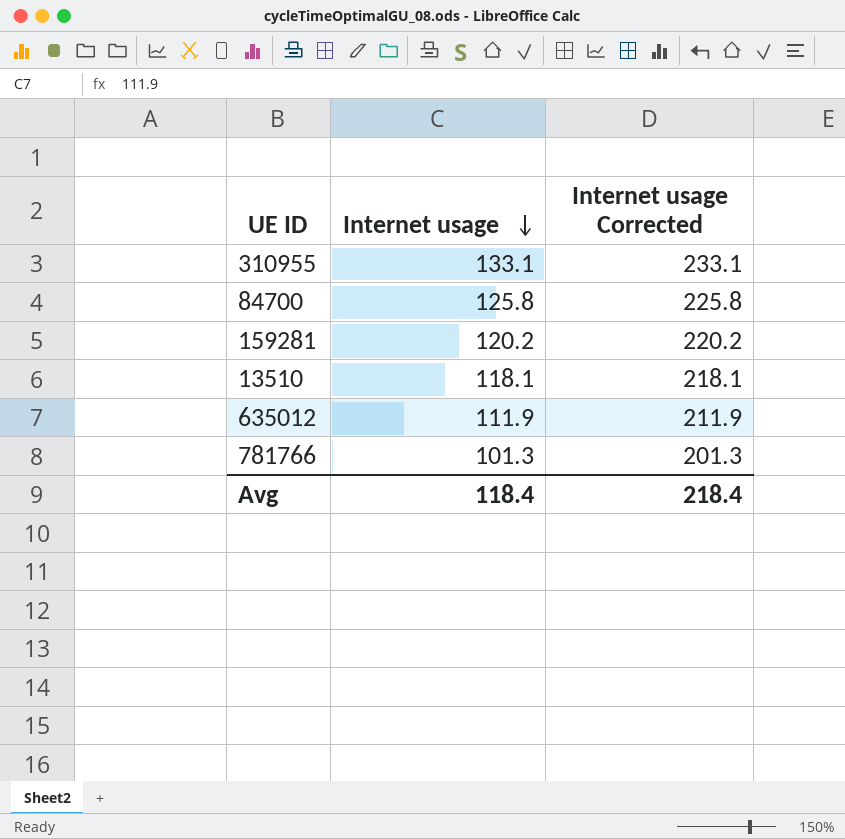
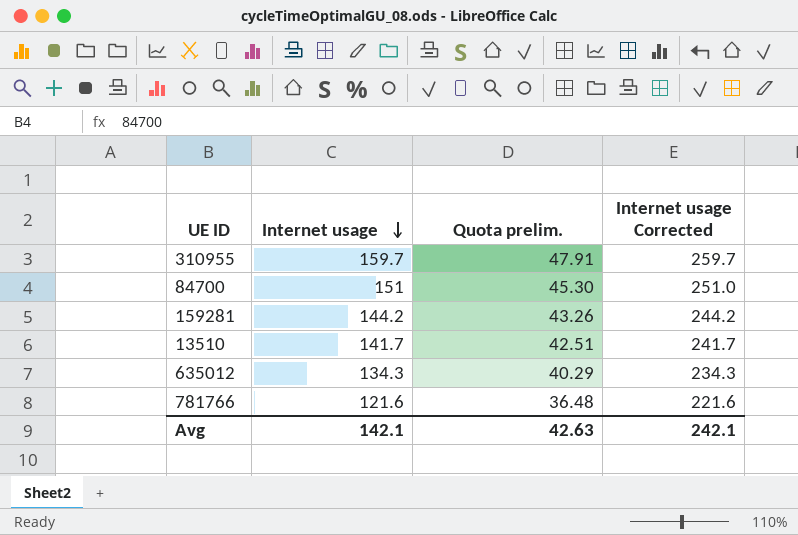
column Quota prelim. | formula: none -> [Internet usage] * 0.3
310955 | Internet usage: 133.1 -> 159.7
310955 | Internet usage Corrected: 233.1 -> 259.7
84700 | Internet usage: 125.8 -> 151
84700 | Internet usage Corrected: 225.8 -> 251.0
159281 | Internet usage: 120.2 -> 144.2
159281 | Internet usage Corrected: 220.2 -> 244.2
13510 | Internet usage: 118.1 -> 141.7
13510 | Internet usage Corrected: 218.1 -> 241.7
635012 | Internet usage: 111.9 -> 134.3
635012 | Internet usage Corrected: 211.9 -> 234.3
781766 | Internet usage: 101.3 -> 121.6
781766 | Internet usage Corrected: 201.3 -> 221.6
Avg | Internet usage: 118.4 -> 142.1
Avg | Internet usage Corrected: 218.4 -> 242.1

